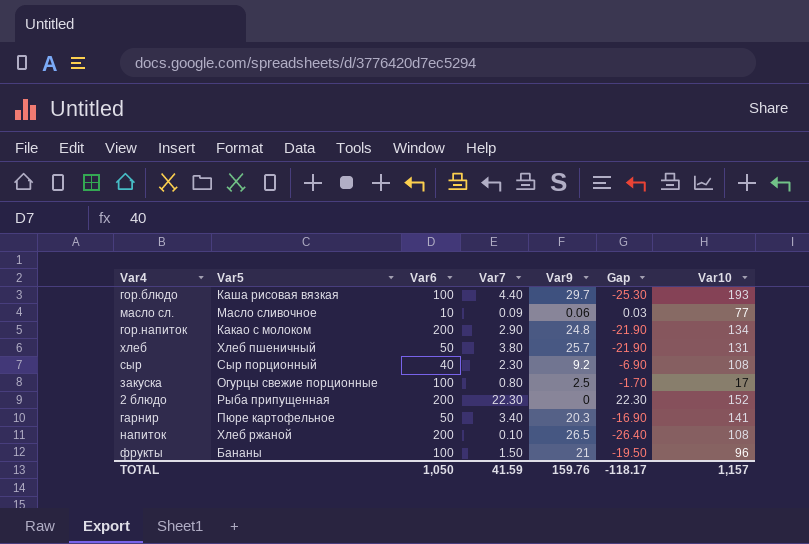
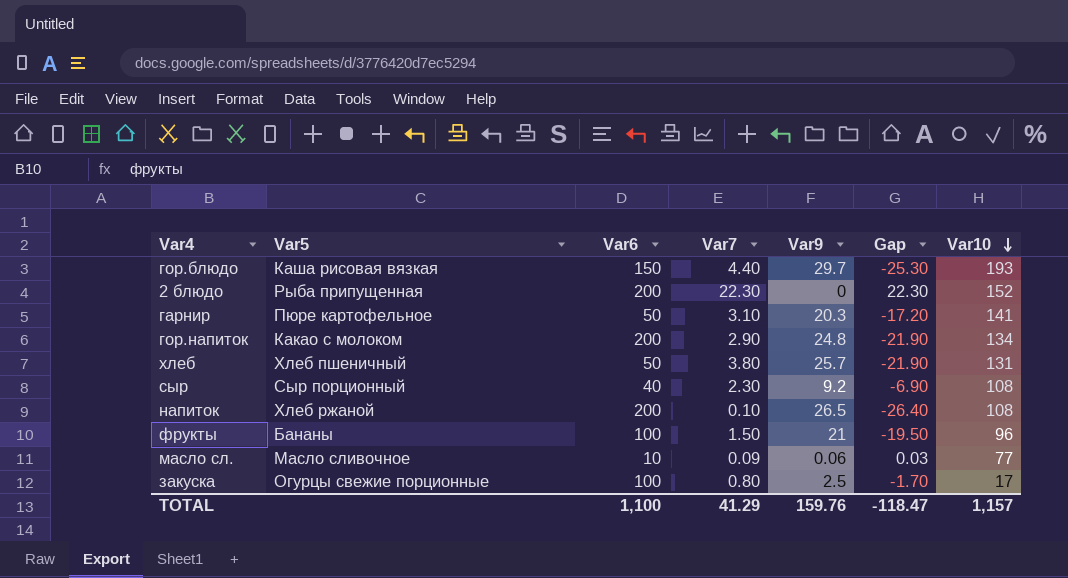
row order: none -> Var10 descending
гор.блюдо | Var6: 100 -> 150
гарнир | Var7: 3.40 -> 3.10
гарнир | Gap: -16.90 -> -17.20
TOTAL | Var6: 1,050 -> 1,100
TOTAL | Var7: 41.59 -> 41.29
TOTAL | Gap: -118.17 -> -118.47

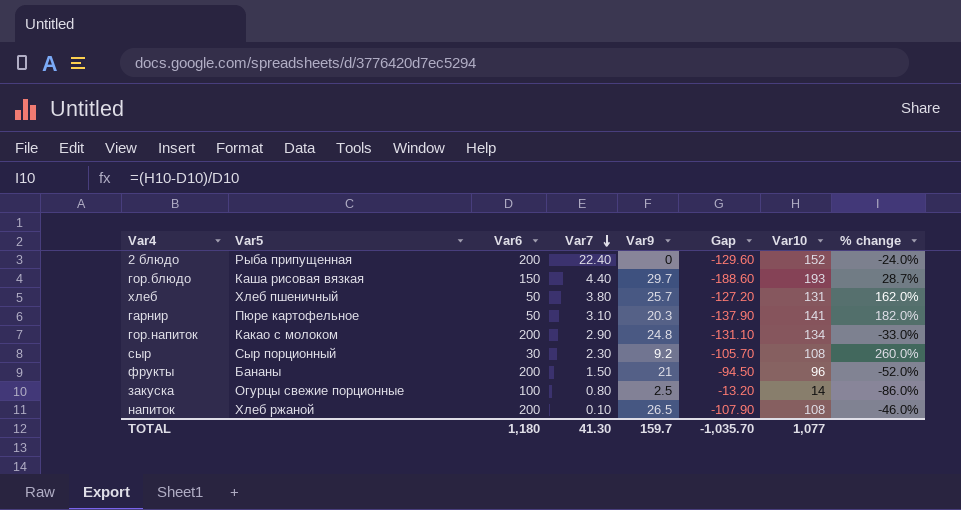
row order: Var10 descending -> Var7 descending
column Gap | formula: [Var7] - [Var9] -> [Var7] - [Var10]
column % change | formula: none -> ([Var10] - [Var6]) / [Var6]
row масло сл.: Масло сливочное | 10 | 0.09 | 0.06 | 0.03 | 77 -> none
2 блюдо | Var7: 22.30 -> 22.40
сыр | Var6: 40 -> 30
фрукты | Var6: 100 -> 200
закуска | Var10: 17 -> 14
TOTAL | Var6: 1,100 -> 1,180
TOTAL | Var7: 41.29 -> 41.30
TOTAL | Var9: 159.76 -> 159.7
TOTAL | Gap: -118.47 -> -1,035.70
TOTAL | Var10: 1,157 -> 1,077

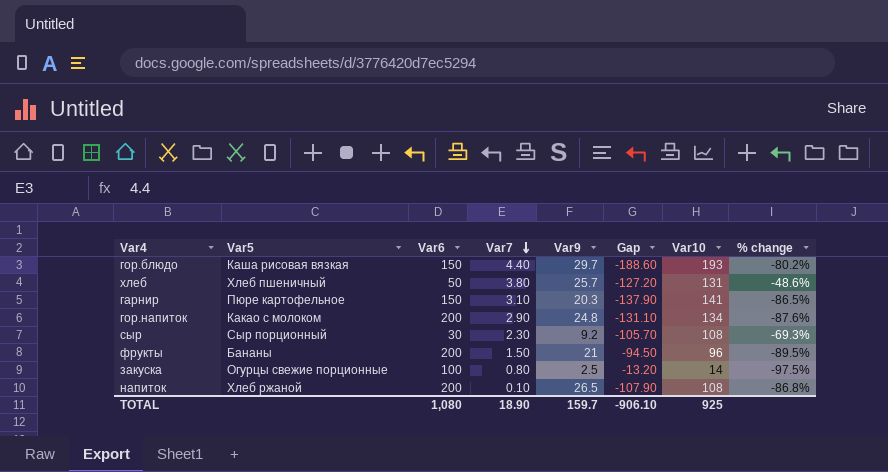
column % change | formula: ([Var10] - [Var6]) / [Var6] -> ([Var9] - [Var6]) / [Var6]
row 2 блюдо: Рыба припущенная | 200 | 22.40 | 0 | -129.60 | 152 | -24.0% -> none
гарнир | Var6: 50 -> 150
TOTAL | Var6: 1,180 -> 1,080
TOTAL | Var7: 41.30 -> 18.90
TOTAL | Gap: -1,035.70 -> -906.10
TOTAL | Var10: 1,077 -> 925

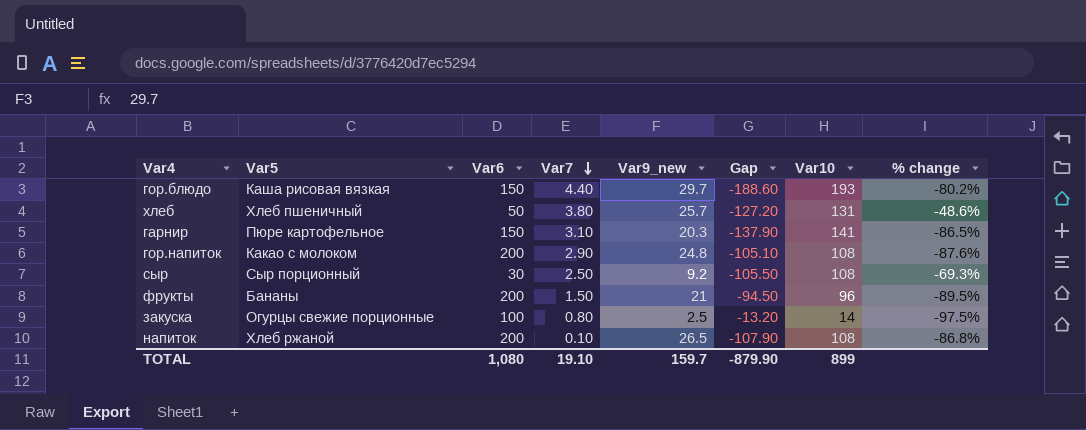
column name: Var9 -> Var9_new
гор.напиток | Gap: -131.10 -> -105.10
гор.напиток | Var10: 134 -> 108
сыр | Var7: 2.30 -> 2.50
сыр | Gap: -105.70 -> -105.50
TOTAL | Var7: 18.90 -> 19.10
TOTAL | Gap: -906.10 -> -879.90
TOTAL | Var10: 925 -> 899

